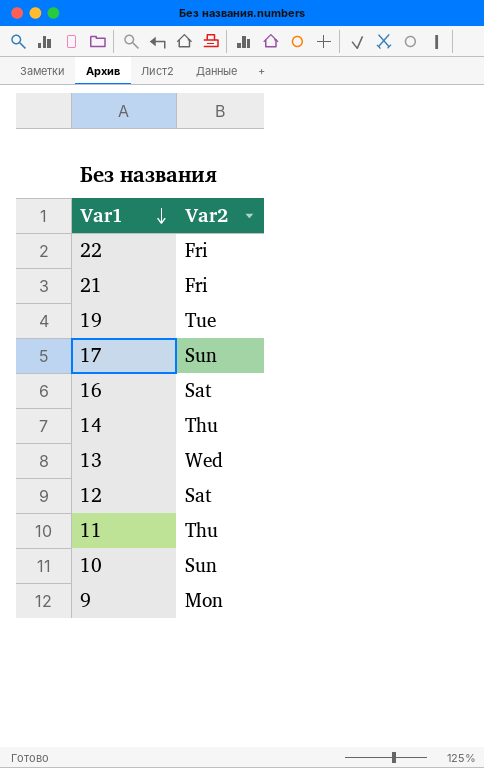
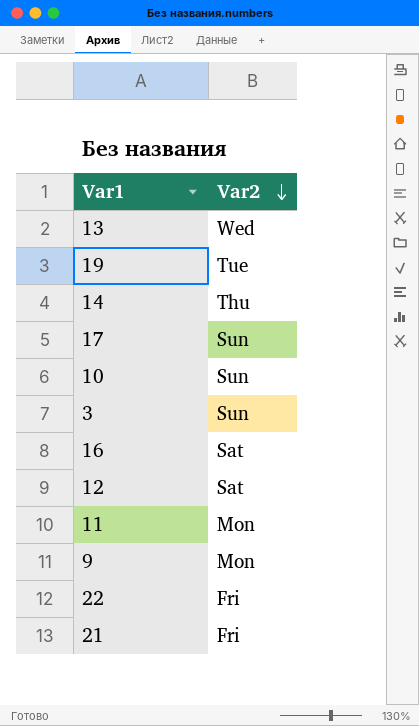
row order: Var1 descending -> Var2 descending
row 3: none -> Sun
11 | Var2: Thu -> Mon

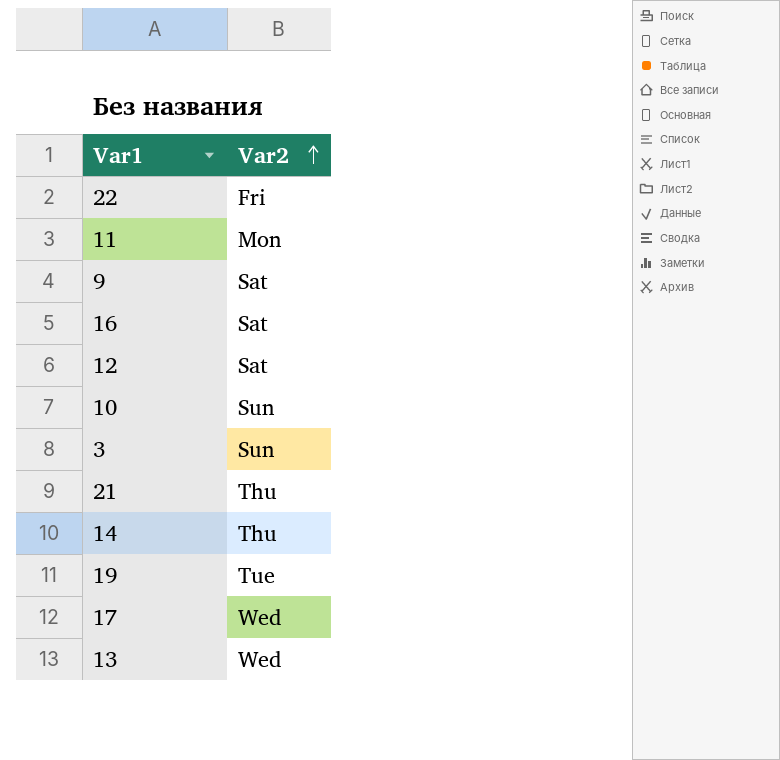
row order: Var2 descending -> Var2 ascending
9 | Var2: Mon -> Sat
21 | Var2: Fri -> Thu
17 | Var2: Sun -> Wed

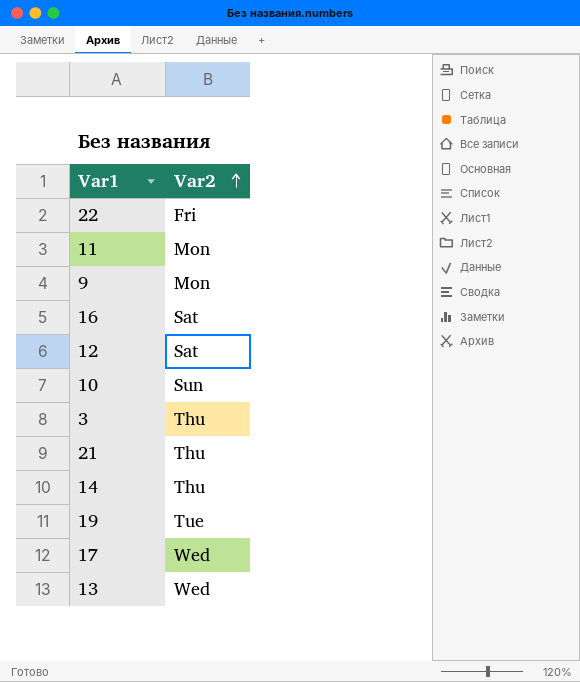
9 | Var2: Sat -> Mon
3 | Var2: Sun -> Thu

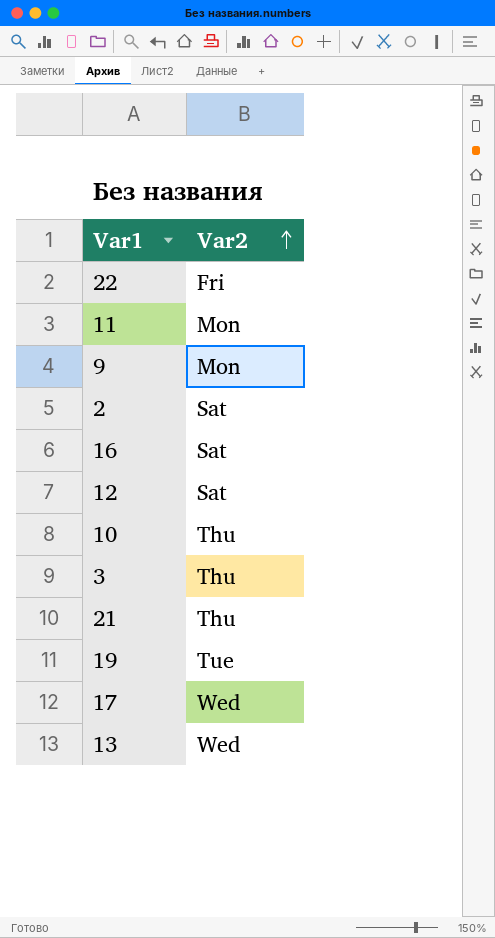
row 14: Thu -> none
row 2: none -> Sat
10 | Var2: Sun -> Thu

